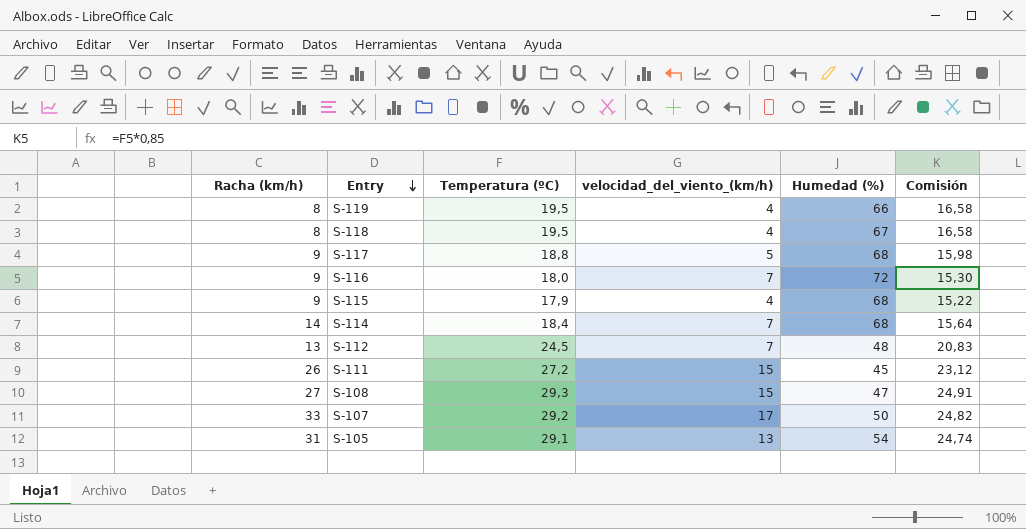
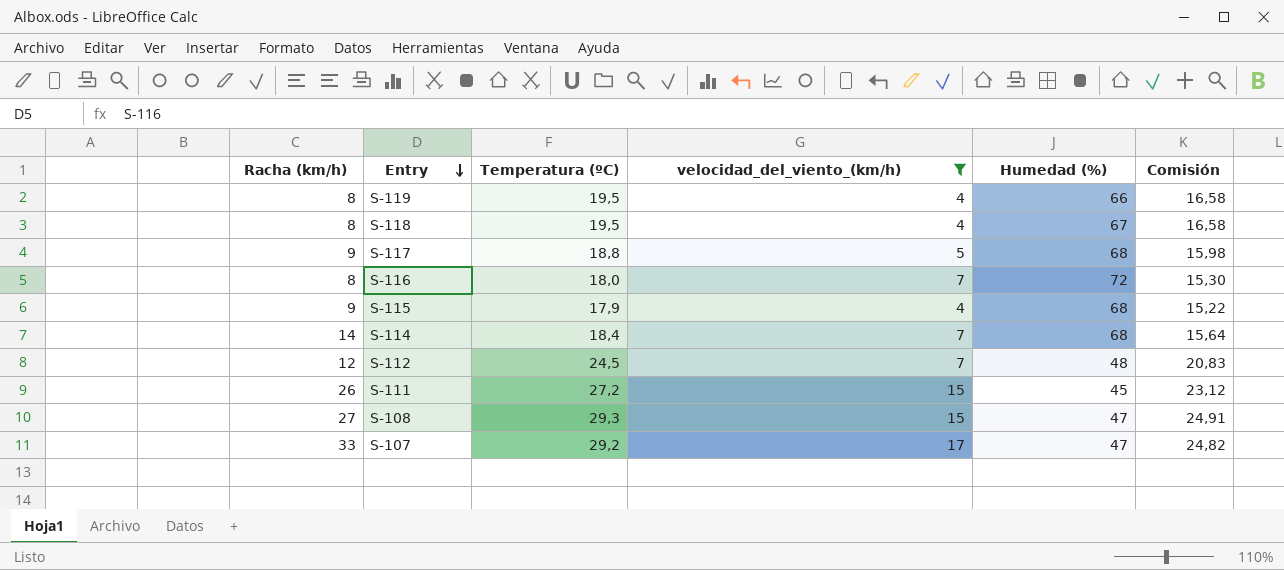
filter: none -> velocidad_del_viento_(km/h) != 13
S-116 | Racha (km/h): 9 -> 8
S-112 | Racha (km/h): 13 -> 12
S-107 | Humedad (%): 50 -> 47

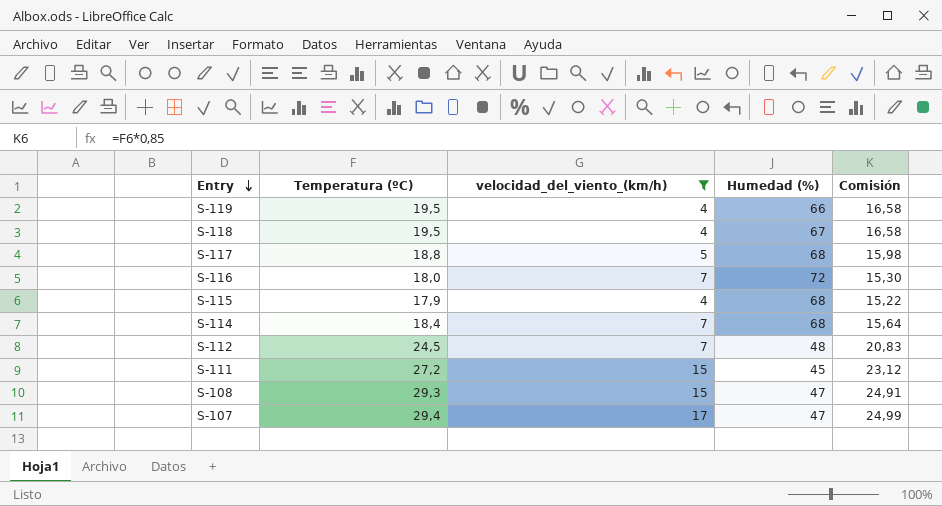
column Racha (km/h) | position: 1 -> none
S-107 | Temperatura (ºC): 29,2 -> 29,4
S-107 | Comisión: 24,82 -> 24,99

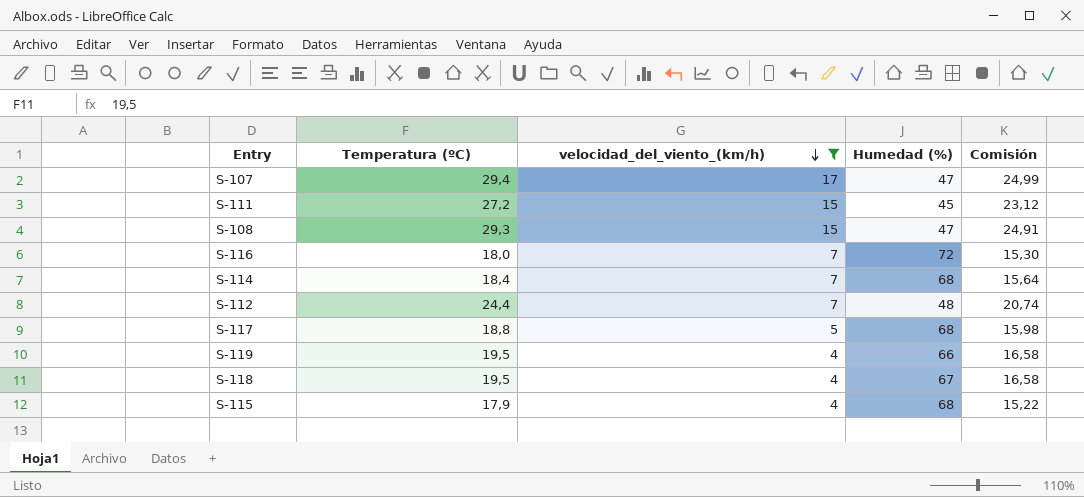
row order: Entry descending -> velocidad_del_viento_(km/h) descending
S-112 | Temperatura (ºC): 24,5 -> 24,4
S-112 | Comisión: 20,83 -> 20,74

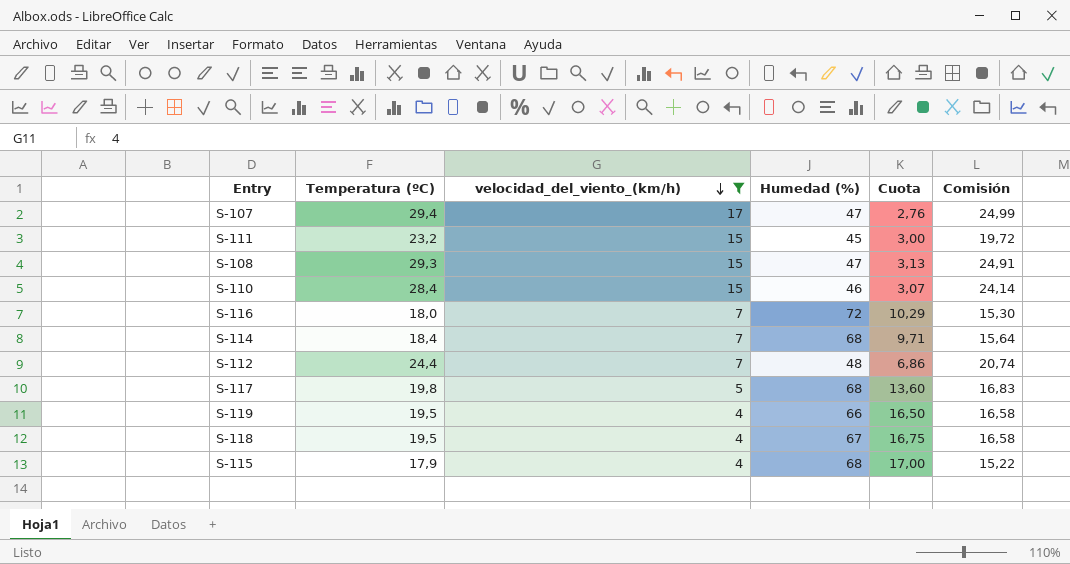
column Cuota | formula: none -> [Humedad (%)] / [velocidad_del_viento_(km/h)]
S-111 | Temperatura (ºC): 27,2 -> 23,2
S-111 | Comisión: 23,12 -> 19,72
row S-110: none -> 28,4 | 15 | 46 | 3,07 | 24,14
S-117 | Temperatura (ºC): 18,8 -> 19,8
S-117 | Comisión: 15,98 -> 16,83

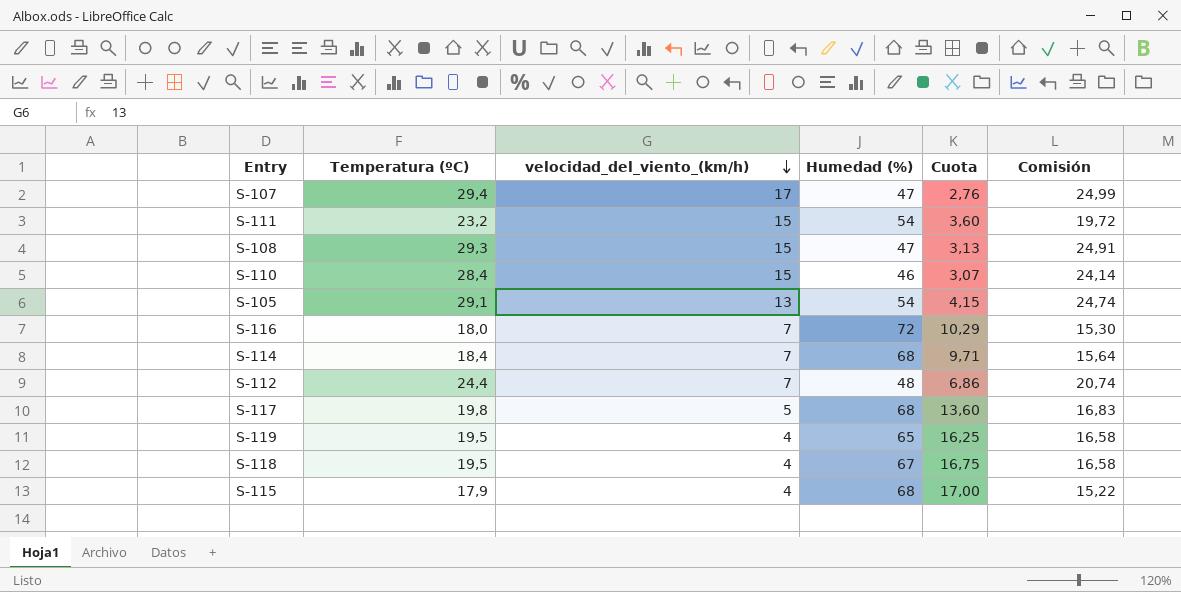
filter: velocidad_del_viento_(km/h) != 13 -> none
S-111 | Humedad (%): 45 -> 54
S-111 | Cuota: 3,00 -> 3,60
S-119 | Humedad (%): 66 -> 65
S-119 | Cuota: 16,50 -> 16,25

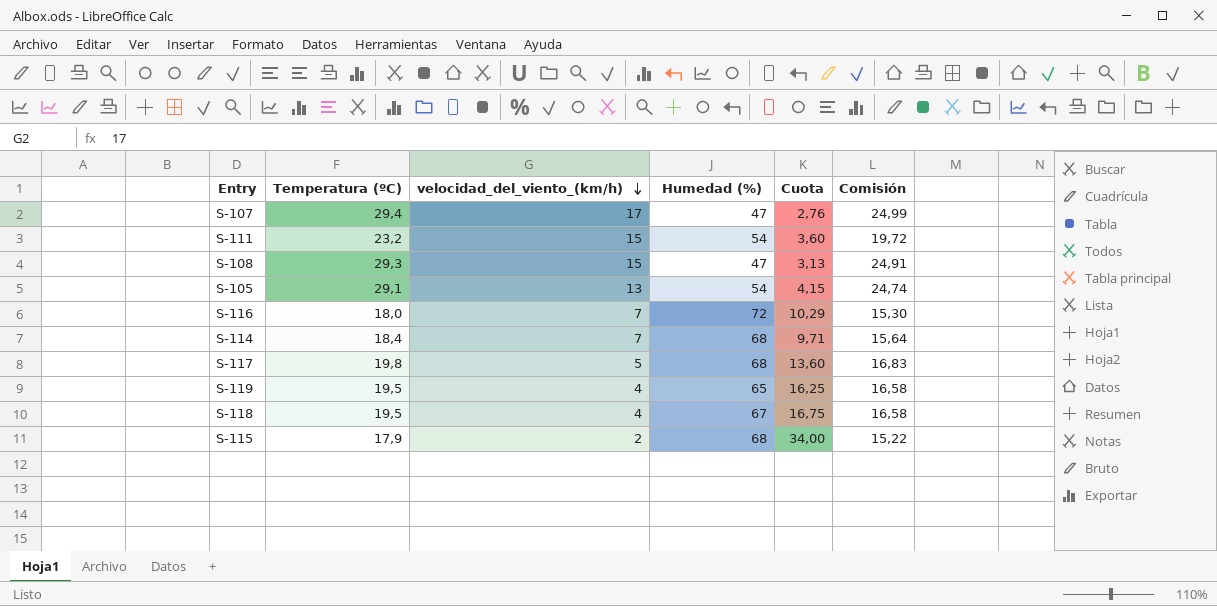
row S-110: 28,4 | 15 | 46 | 3,07 | 24,14 -> none
row S-112: 24,4 | 7 | 48 | 6,86 | 20,74 -> none
S-115 | velocidad_del_viento_(km/h): 4 -> 2
S-115 | Cuota: 17,00 -> 34,00

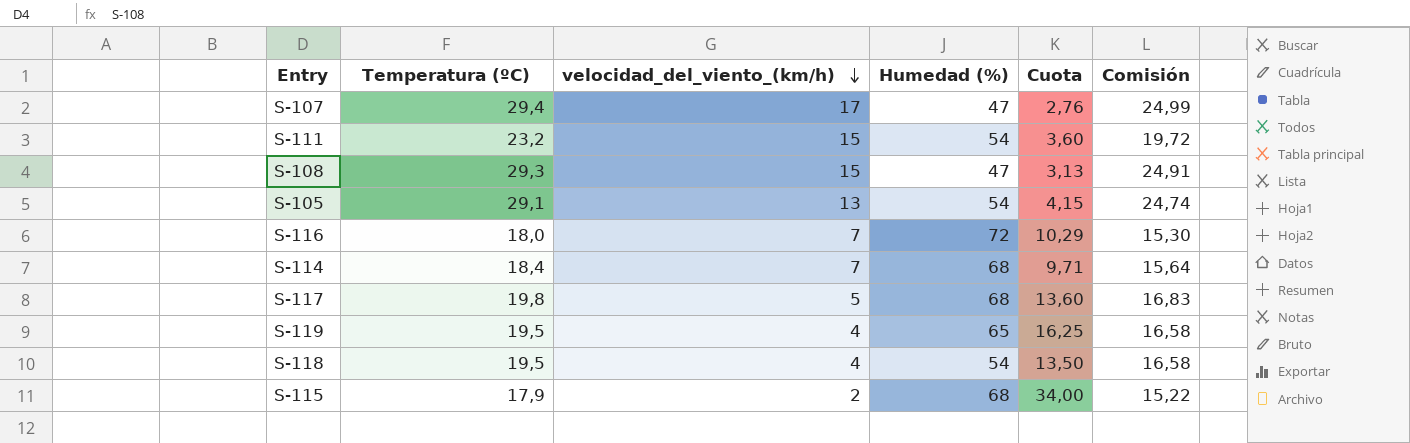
S-118 | Humedad (%): 67 -> 54
S-118 | Cuota: 16,75 -> 13,50

